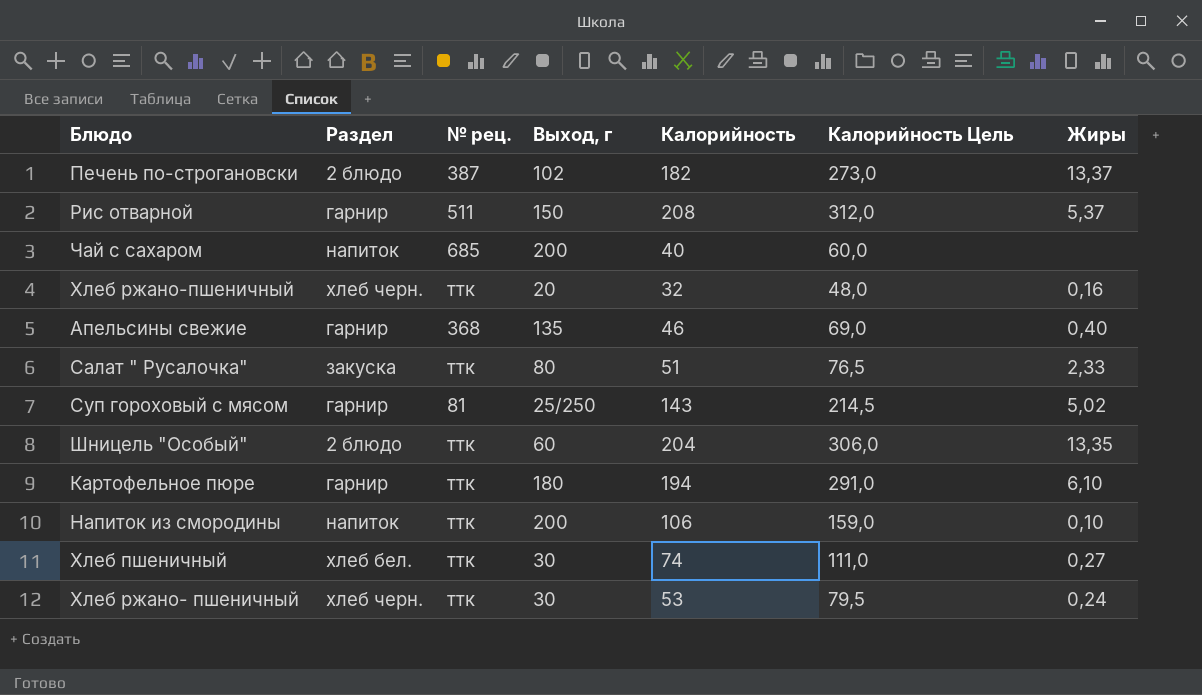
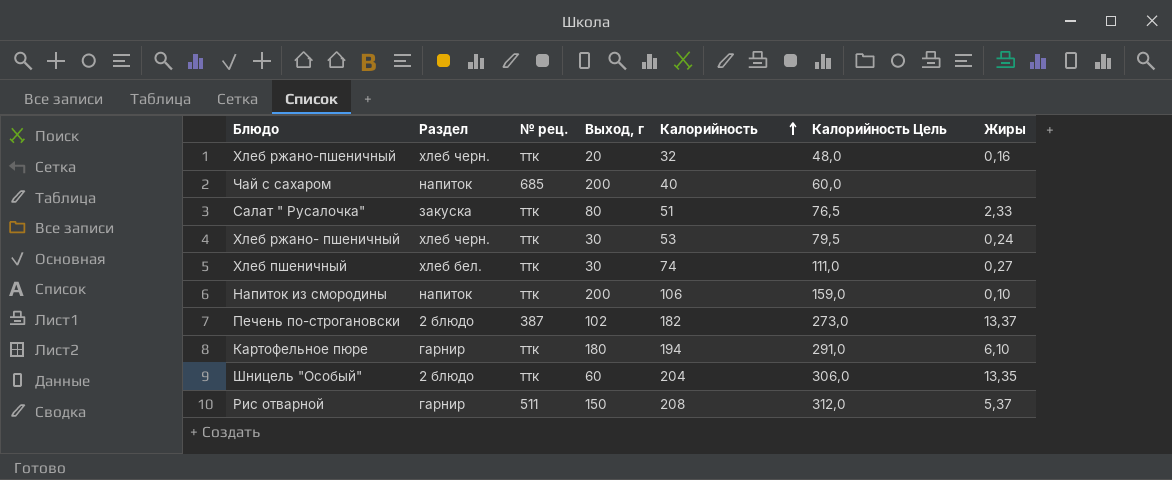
row order: none -> Калорийность ascending
row Апельсины свежие: гарнир | 368 | 135 | 46 | 69,0 | 0,40 -> none
row Суп гороховый с мясом: гарнир | 81 | 25/250 | 143 | 214,5 | 5,02 -> none

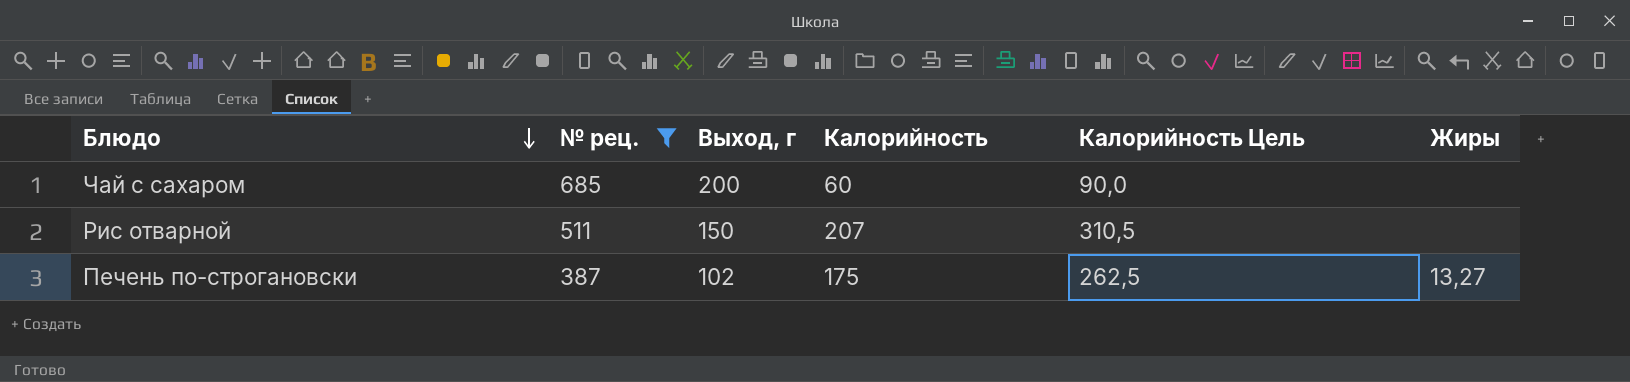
filter: none -> № рец. != ттк
row order: Калорийность ascending -> Блюдо descending
column Раздел | position: 2 -> none
Чай с сахаром | Калорийность: 40 -> 60
Чай с сахаром | Калорийность Цель: 60,0 -> 90,0
Рис отварной | Калорийность: 208 -> 207
Рис отварной | Калорийность Цель: 312,0 -> 310,5
Рис отварной | Жиры: 5,37 -> none
Печень по-строгановски | Калорийность: 182 -> 175
Печень по-строгановски | Калорийность Цель: 273,0 -> 262,5
Печень по-строгановски | Жиры: 13,37 -> 13,27

